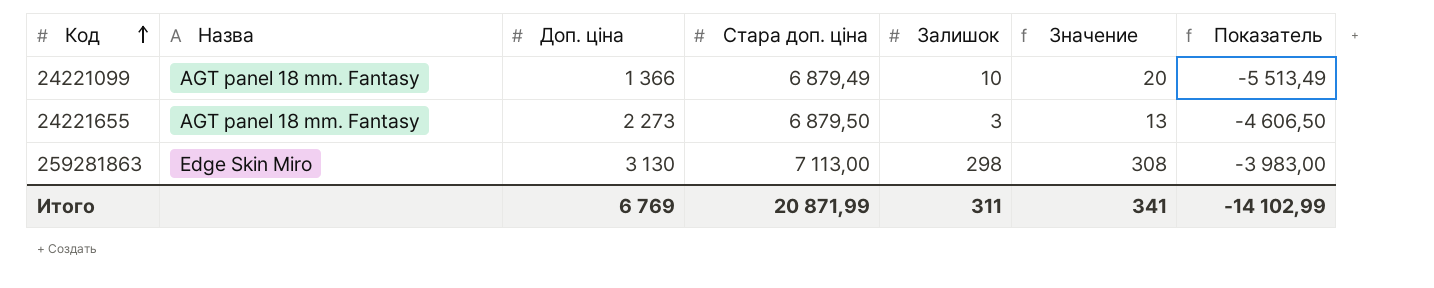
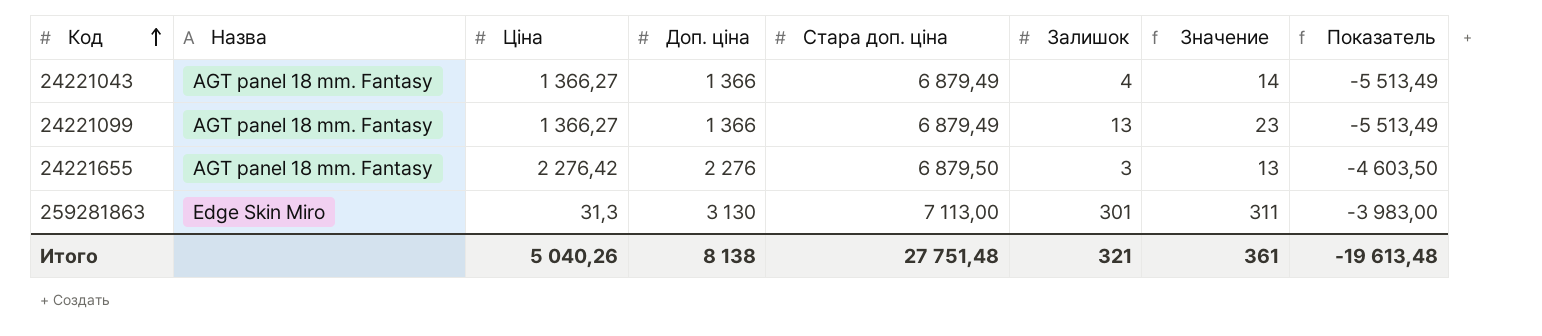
column Ціна | position: none -> 3
row 24221043: none -> AGT panel 18 mm. Fantasy | 1 366,27 | 1 366 | 6 879,49 | 4 | 14 | -5 513,49
24221099 | Залишок: 10 -> 13
24221099 | Значение: 20 -> 23
24221655 | Доп. ціна: 2 273 -> 2 276
24221655 | Показатель: -4 606,50 -> -4 603,50
259281863 | Залишок: 298 -> 301
259281863 | Значение: 308 -> 311
Итого | Доп. ціна: 6 769 -> 8 138
Итого | Стара доп. ціна: 20 871,99 -> 27 751,48
Итого | Залишок: 311 -> 321
Итого | Значение: 341 -> 361
Итого | Показатель: -14 102,99 -> -19 613,48

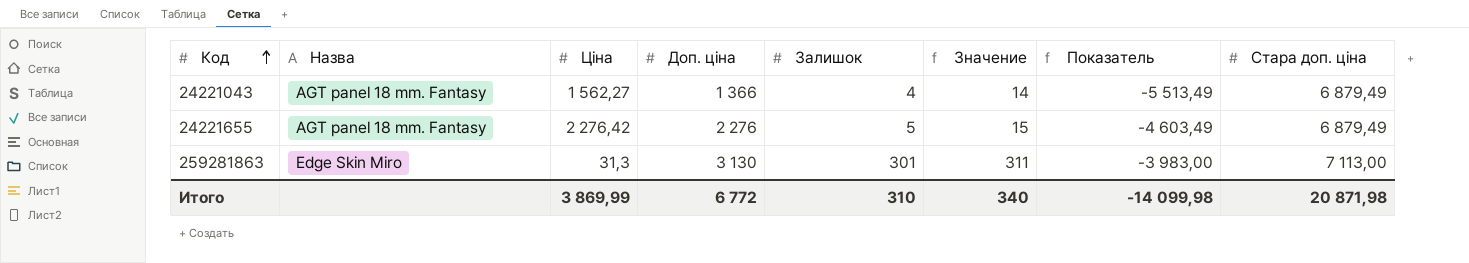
column Стара доп. ціна | position: 5 -> 8
row 24221099: AGT panel 18 mm. Fantasy | 1 366,27 | 1 366 | 6 879,49 | 13 | 23 | -5 513,49 -> none
24221043 | Ціна: 1 366,27 -> 1 562,27
24221655 | Залишок: 3 -> 5
24221655 | Значение: 13 -> 15
24221655 | Показатель: -4 603,50 -> -4 603,49
24221655 | Стара доп. ціна: 6 879,50 -> 6 879,49
Итого | Ціна: 5 040,26 -> 3 869,99
Итого | Доп. ціна: 8 138 -> 6 772
Итого | Залишок: 321 -> 310
Итого | Значение: 361 -> 340
Итого | Показатель: -19 613,48 -> -14 099,98
Итого | Стара доп. ціна: 27 751,48 -> 20 871,98

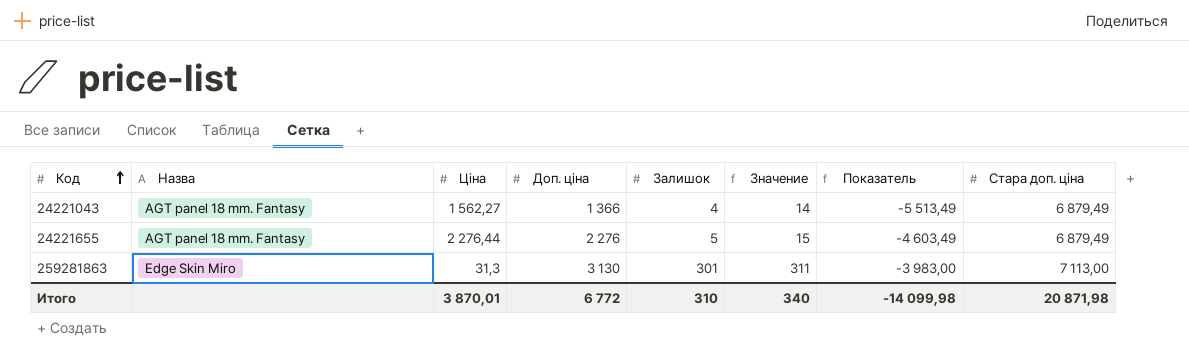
24221655 | Ціна: 2 276,42 -> 2 276,44
Итого | Ціна: 3 869,99 -> 3 870,01

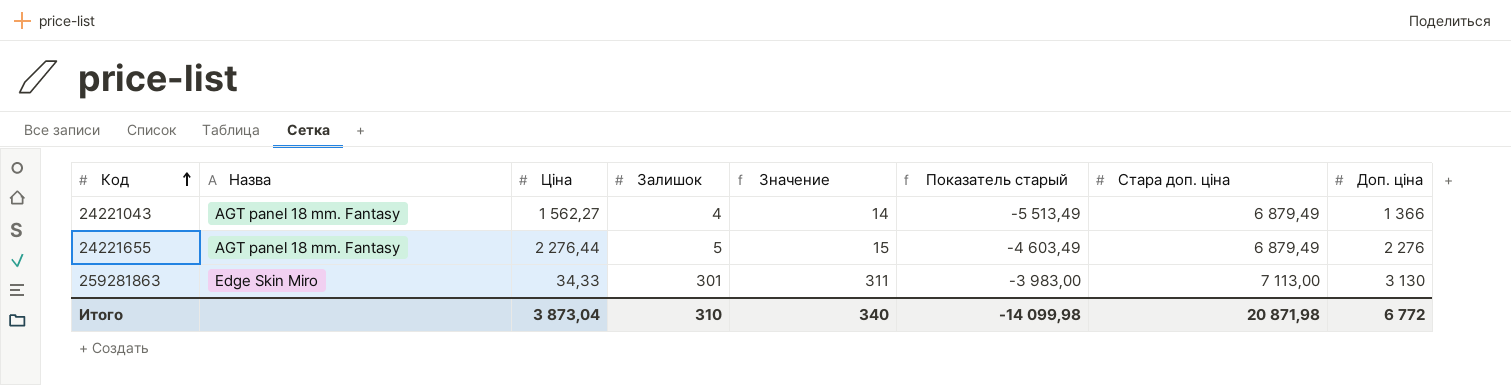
column name: Показатель -> Показатель старый
column Доп. ціна | position: 4 -> 8
259281863 | Ціна: 31,3 -> 34,33
Итого | Ціна: 3 870,01 -> 3 873,04

